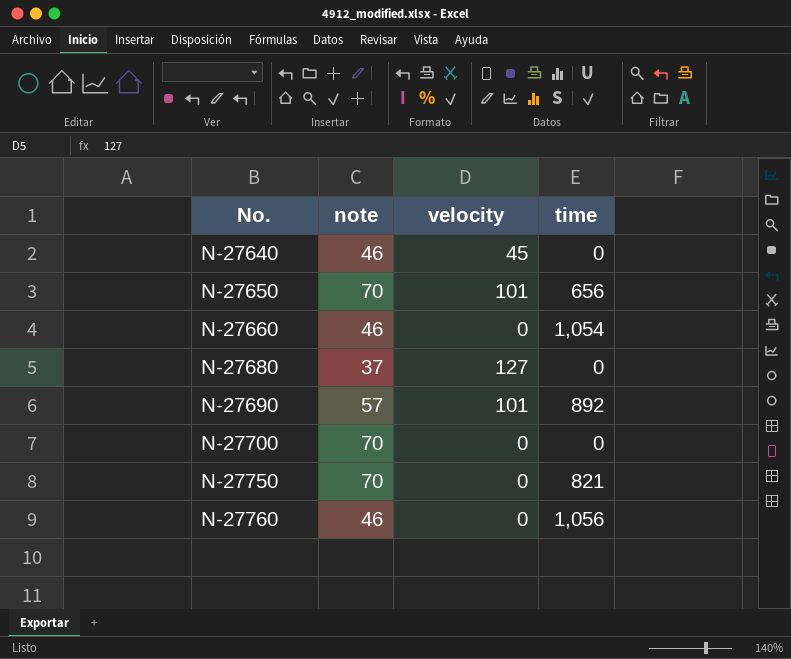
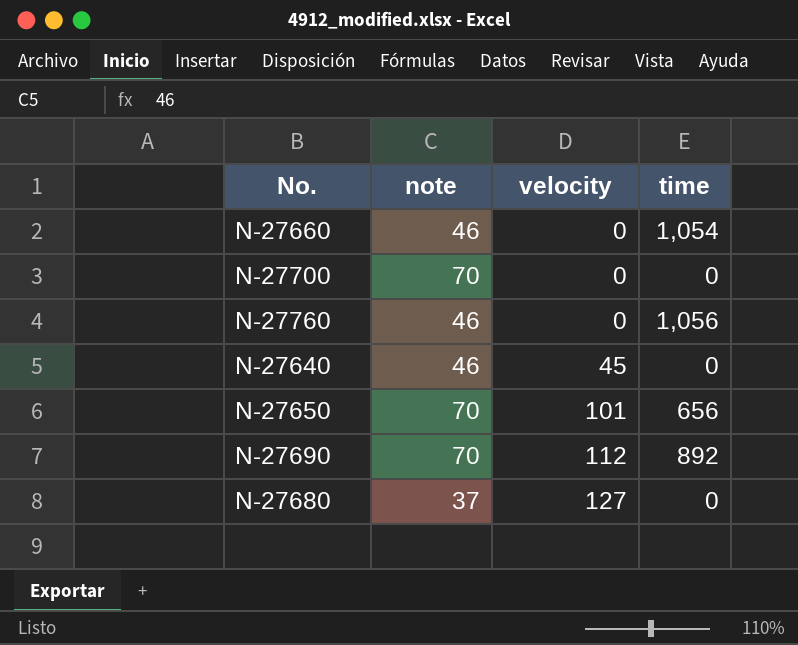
row order: No. ascending -> velocity ascending
row N-27750: 70 | 0 | 821 -> none
N-27690 | note: 57 -> 70
N-27690 | velocity: 101 -> 112

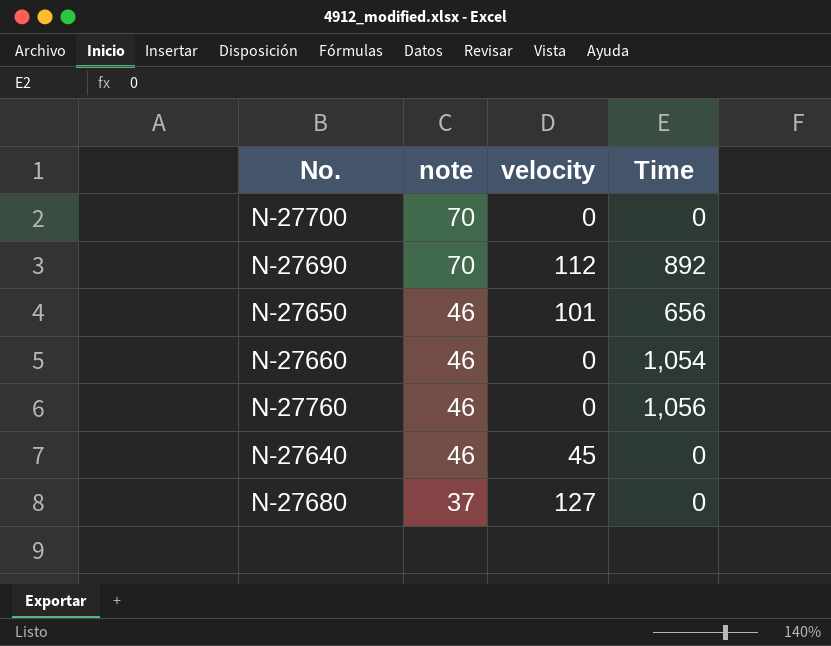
row order: velocity ascending -> note descending
column name: time -> Time
N-27650 | note: 70 -> 46

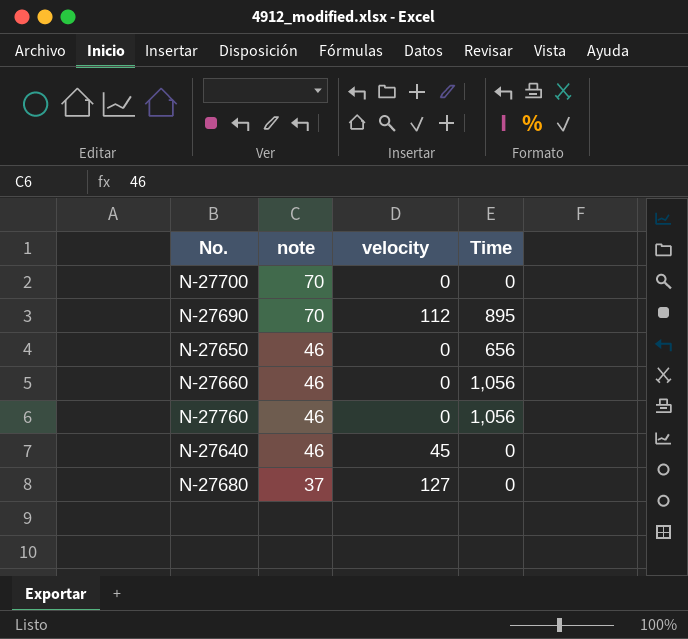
N-27690 | Time: 892 -> 895
N-27650 | velocity: 101 -> 0
N-27660 | Time: 1,054 -> 1,056

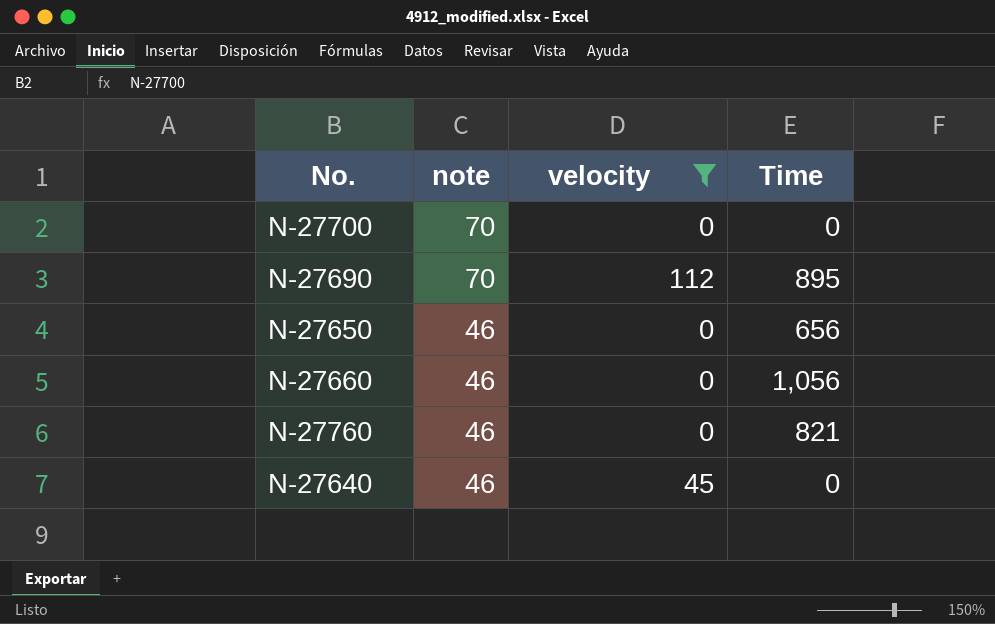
filter: none -> velocity != 127
N-27760 | Time: 1,056 -> 821

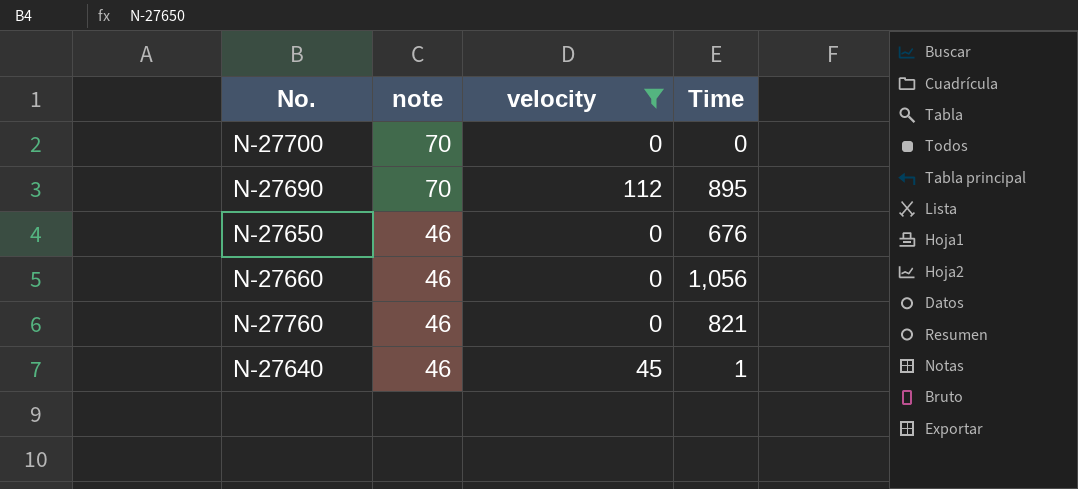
N-27650 | Time: 656 -> 676
N-27640 | Time: 0 -> 1

